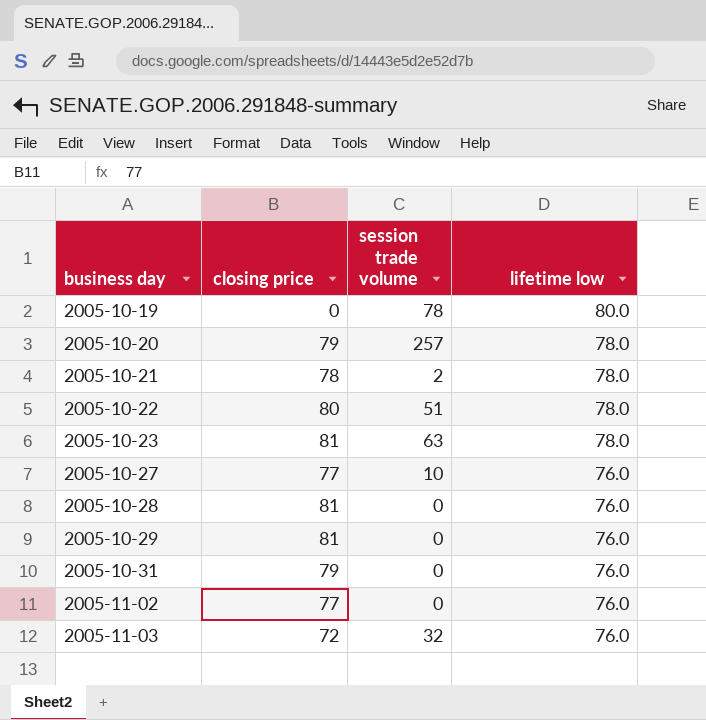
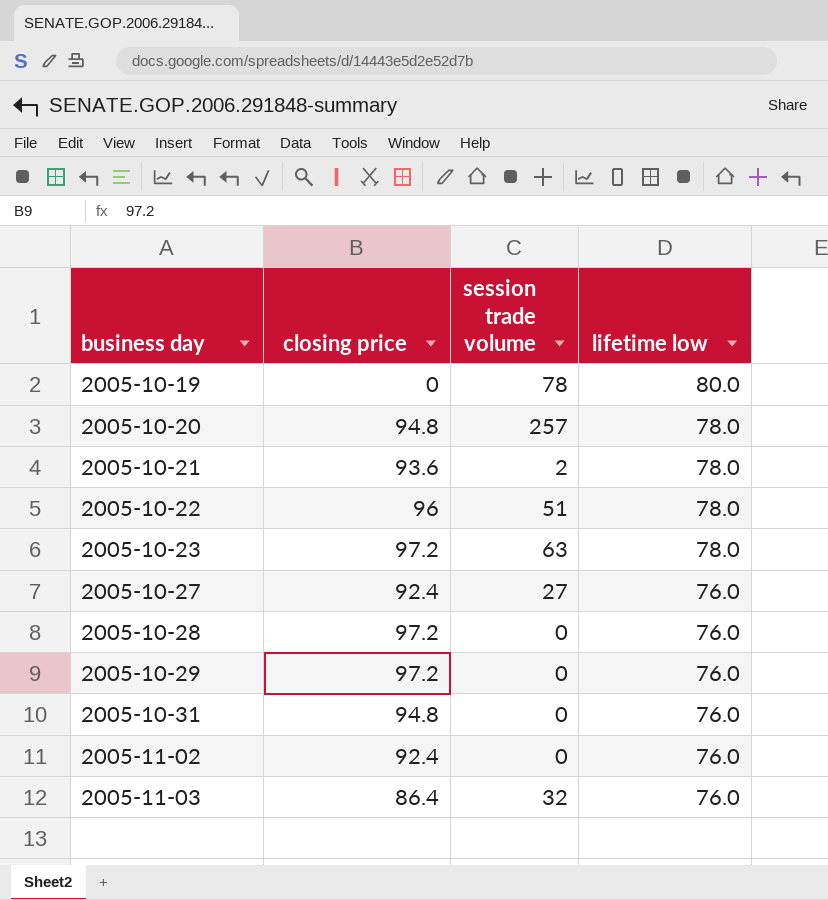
2005-10-20 | closing price: 79 -> 94.8
2005-10-21 | closing price: 78 -> 93.6
2005-10-22 | closing price: 80 -> 96
2005-10-23 | closing price: 81 -> 97.2
2005-10-27 | closing price: 77 -> 92.4
2005-10-27 | session trade volume: 10 -> 27
2005-10-28 | closing price: 81 -> 97.2
2005-10-29 | closing price: 81 -> 97.2
2005-10-31 | closing price: 79 -> 94.8
2005-11-02 | closing price: 77 -> 92.4
2005-11-03 | closing price: 72 -> 86.4

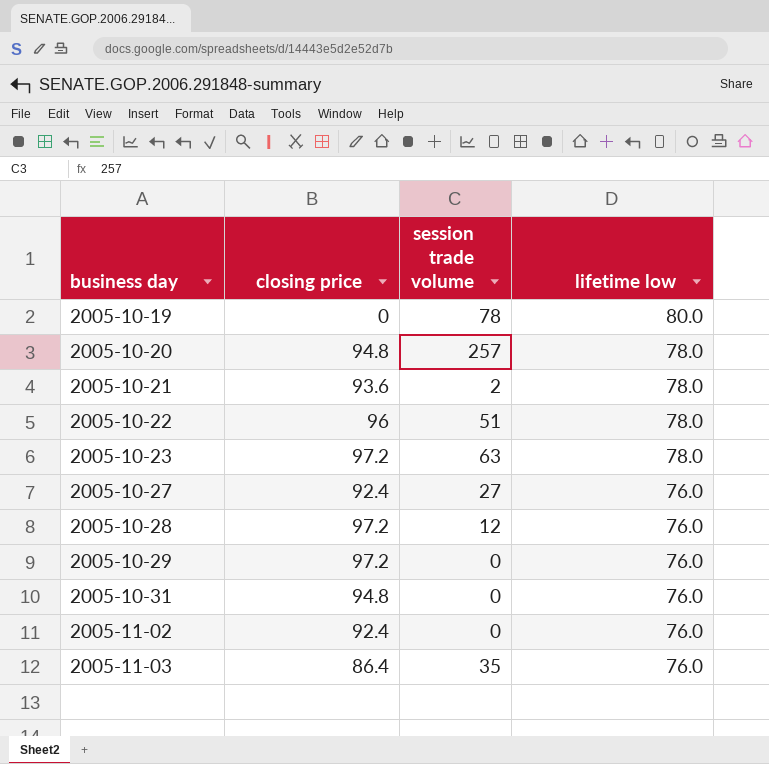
2005-10-28 | session trade volume: 0 -> 12
2005-11-03 | session trade volume: 32 -> 35

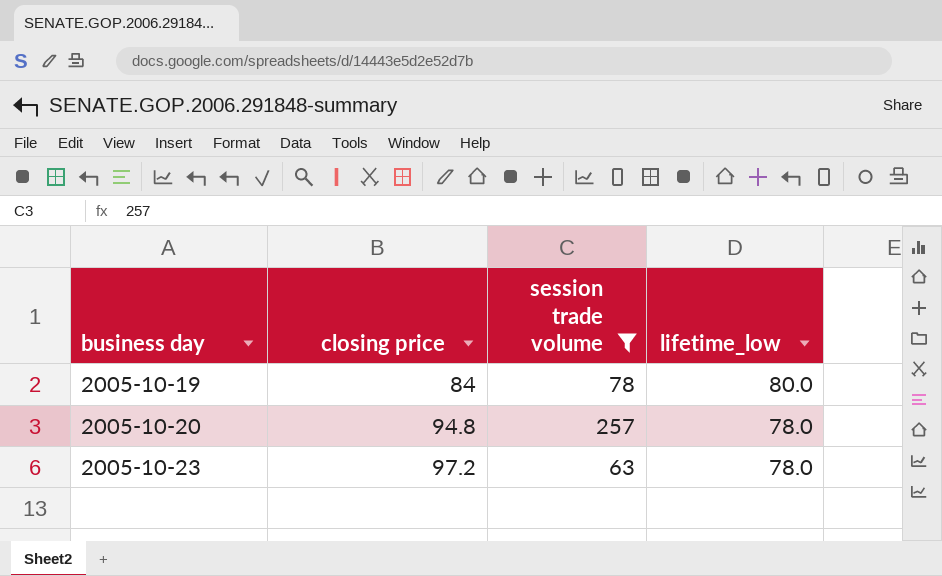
filter: none -> session trade volume >= 63
column name: lifetime low -> lifetime_low
2005-10-19 | closing price: 0 -> 84

